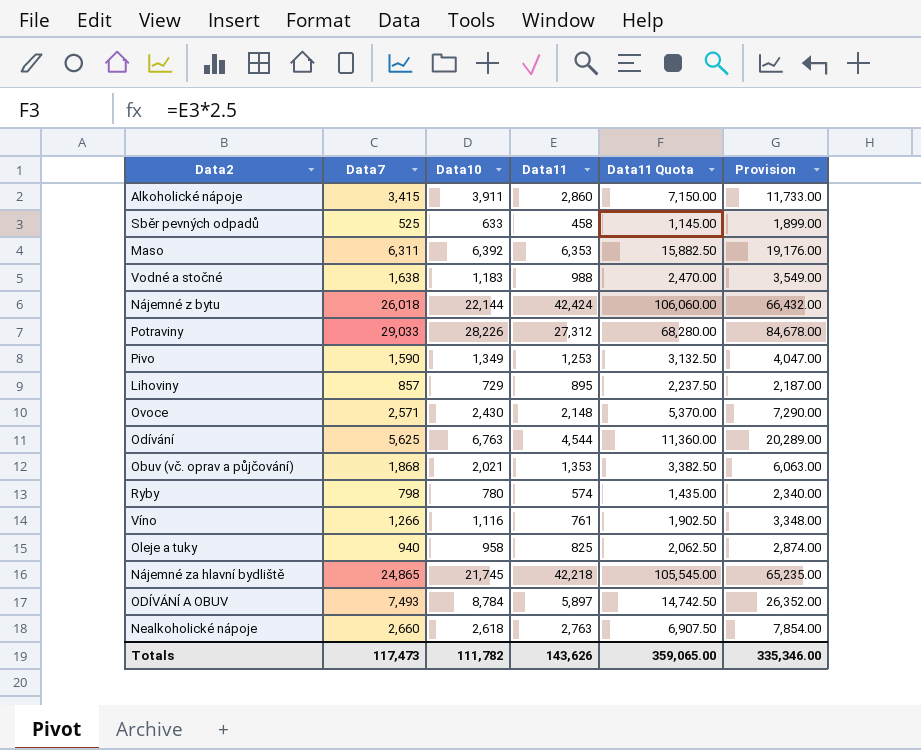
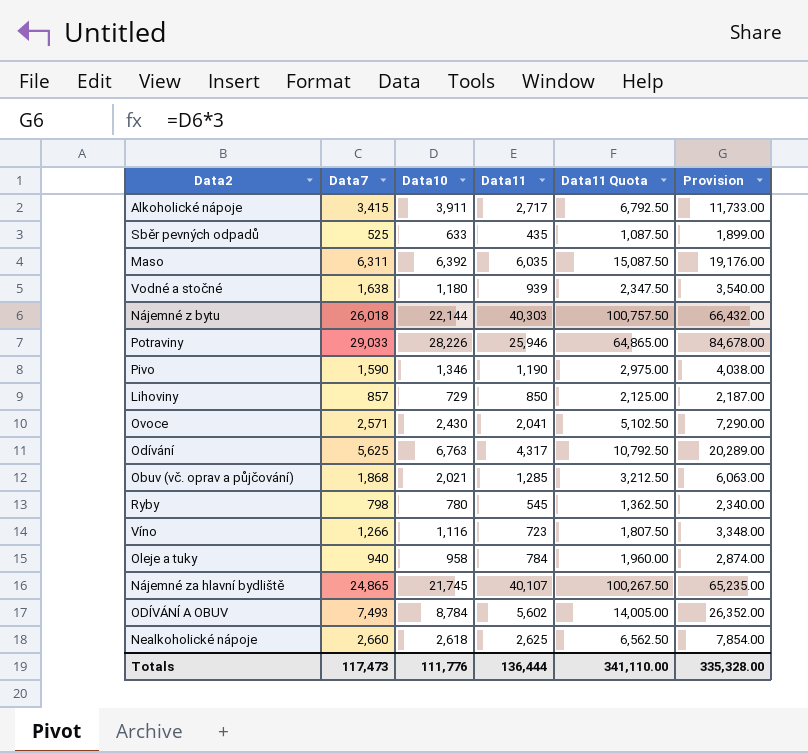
Alkoholické nápoje | Data11: 2,860 -> 2,717
Alkoholické nápoje | Data11 Quota: 7,150.00 -> 6,792.50
Sběr pevných odpadů | Data11: 458 -> 435
Sběr pevných odpadů | Data11 Quota: 1,145.00 -> 1,087.50
Maso | Data11: 6,353 -> 6,035
Maso | Data11 Quota: 15,882.50 -> 15,087.50
Vodné a stočné | Data10: 1,183 -> 1,180
Vodné a stočné | Data11: 988 -> 939
Vodné a stočné | Data11 Quota: 2,470.00 -> 2,347.50
Vodné a stočné | Provision: 3,549.00 -> 3,540.00
Nájemné z bytu | Data11: 42,424 -> 40,303
Nájemné z bytu | Data11 Quota: 106,060.00 -> 100,757.50
Potraviny | Data11: 27,312 -> 25,946
Potraviny | Data11 Quota: 68,280.00 -> 64,865.00
Pivo | Data10: 1,349 -> 1,346
Pivo | Data11: 1,253 -> 1,190
Pivo | Data11 Quota: 3,132.50 -> 2,975.00
Pivo | Provision: 4,047.00 -> 4,038.00
Lihoviny | Data11: 895 -> 850
Lihoviny | Data11 Quota: 2,237.50 -> 2,125.00
Ovoce | Data11: 2,148 -> 2,041
Ovoce | Data11 Quota: 5,370.00 -> 5,102.50
Odívání | Data11: 4,544 -> 4,317
Odívání | Data11 Quota: 11,360.00 -> 10,792.50
Obuv (vč. oprav a půjčování) | Data11: 1,353 -> 1,285
Obuv (vč. oprav a půjčování) | Data11 Quota: 3,382.50 -> 3,212.50
Ryby | Data11: 574 -> 545
Ryby | Data11 Quota: 1,435.00 -> 1,362.50
Víno | Data11: 761 -> 723
Víno | Data11 Quota: 1,902.50 -> 1,807.50
Oleje a tuky | Data11: 825 -> 784
Oleje a tuky | Data11 Quota: 2,062.50 -> 1,960.00
Nájemné za hlavní bydliště | Data11: 42,218 -> 40,107
Nájemné za hlavní bydliště | Data11 Quota: 105,545.00 -> 100,267.50
ODÍVÁNÍ A OBUV | Data11: 5,897 -> 5,602
ODÍVÁNÍ A OBUV | Data11 Quota: 14,742.50 -> 14,005.00
Nealkoholické nápoje | Data11: 2,763 -> 2,625
Nealkoholické nápoje | Data11 Quota: 6,907.50 -> 6,562.50
Totals | Data10: 111,782 -> 111,776
Totals | Data11: 143,626 -> 136,444
Totals | Data11 Quota: 359,065.00 -> 341,110.00
Totals | Provision: 335,346.00 -> 335,328.00

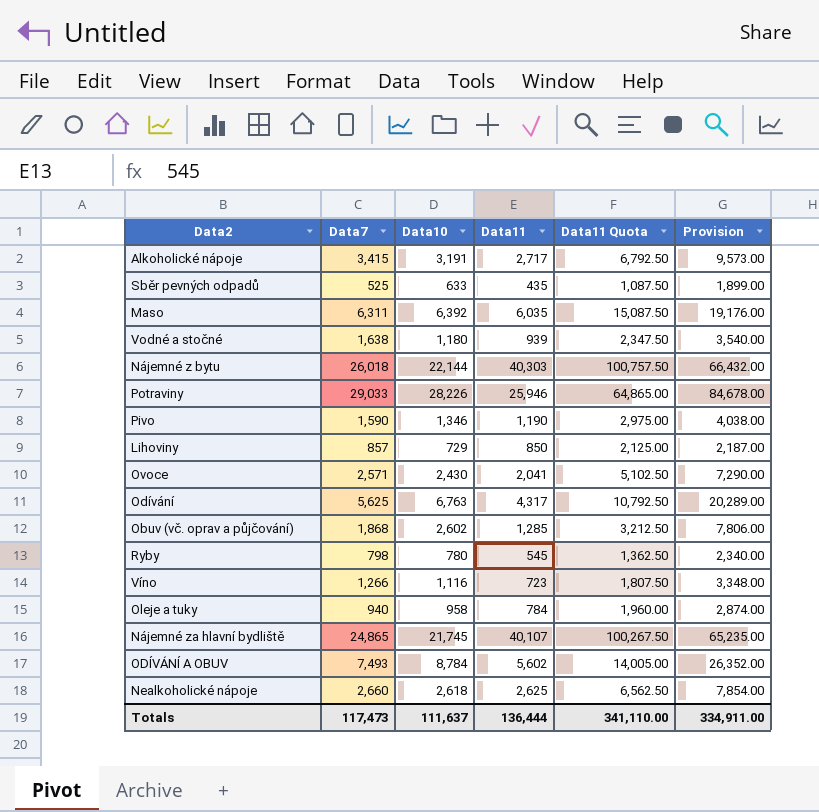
Alkoholické nápoje | Data10: 3,911 -> 3,191
Alkoholické nápoje | Provision: 11,733.00 -> 9,573.00
Obuv (vč. oprav a půjčování) | Data10: 2,021 -> 2,602
Obuv (vč. oprav a půjčování) | Provision: 6,063.00 -> 7,806.00
Totals | Data10: 111,776 -> 111,637
Totals | Provision: 335,328.00 -> 334,911.00

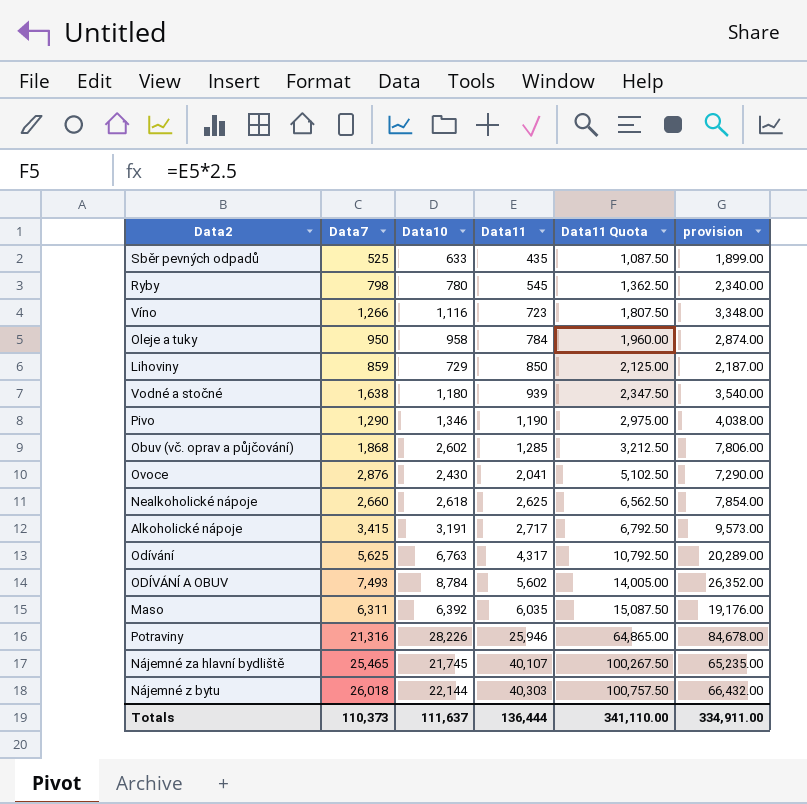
row order: none -> Data11 ascending
column name: Provision -> provision
Oleje a tuky | Data7: 940 -> 950
Lihoviny | Data7: 857 -> 859
Pivo | Data7: 1,590 -> 1,290
Ovoce | Data7: 2,571 -> 2,876
Potraviny | Data7: 29,033 -> 21,316
Nájemné za hlavní bydliště | Data7: 24,865 -> 25,465
Totals | Data7: 117,473 -> 110,373

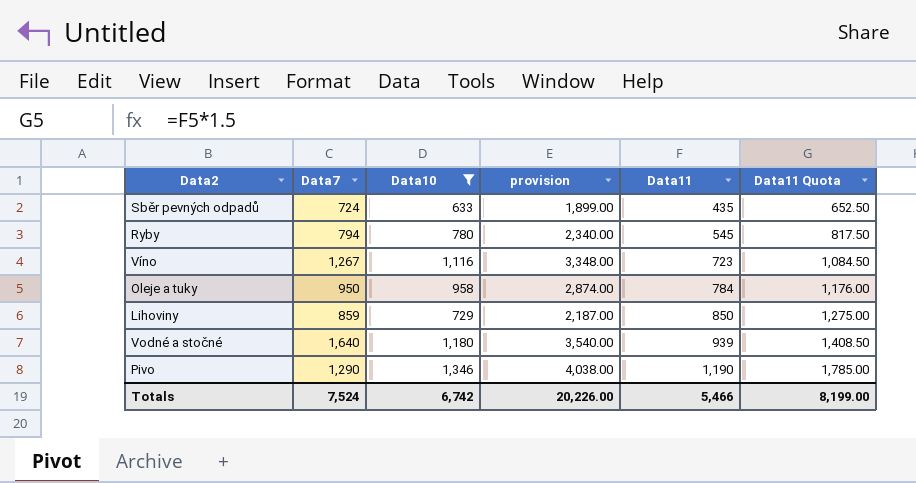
filter: none -> Data10 <= 1,346
column provision | position: 6 -> 4
column Data11 Quota | formula: [Data11] * 2.5 -> [Data11] * 1.5
Sběr pevných odpadů | Data7: 525 -> 724
Ryby | Data7: 798 -> 794
Víno | Data7: 1,266 -> 1,267
Vodné a stočné | Data7: 1,638 -> 1,640
Totals | Data7: 110,373 -> 7,524
Totals | Data10: 111,637 -> 6,742
Totals | provision: 334,911.00 -> 20,226.00
Totals | Data11: 136,444 -> 5,466
Totals | Data11 Quota: 341,110.00 -> 8,199.00

